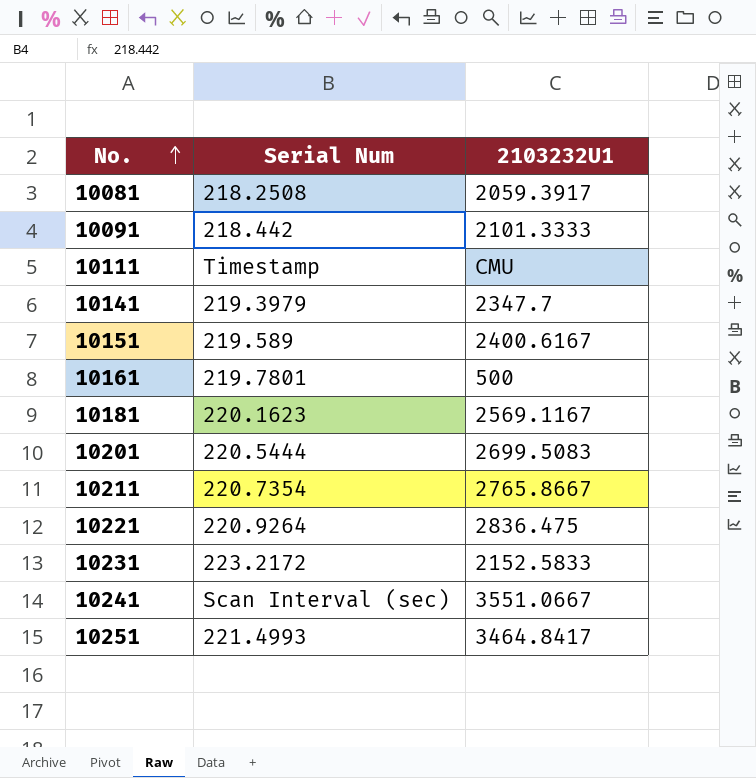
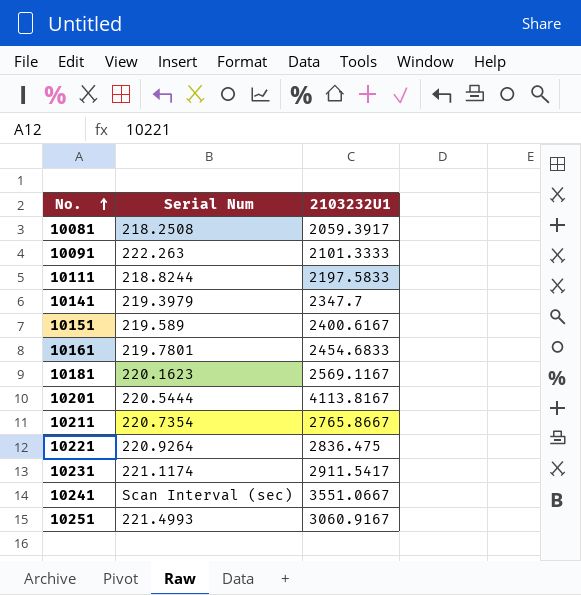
10091 | Serial Num: 218.442 -> 222.263
10111 | Serial Num: Timestamp -> 218.8244
10111 | 2103232U1: CMU -> 2197.5833
10161 | 2103232U1: 500 -> 2454.6833
10201 | 2103232U1: 2699.5083 -> 4113.8167
10231 | Serial Num: 223.2172 -> 221.1174
10231 | 2103232U1: 2152.5833 -> 2911.5417
10251 | 2103232U1: 3464.8417 -> 3060.9167

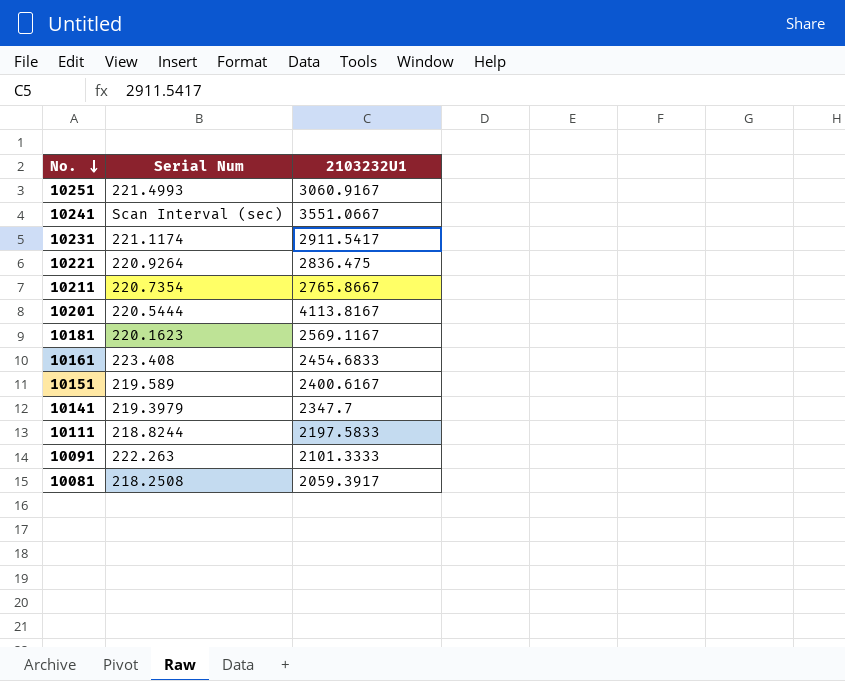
row order: No. ascending -> No. descending
10161 | Serial Num: 219.7801 -> 223.408

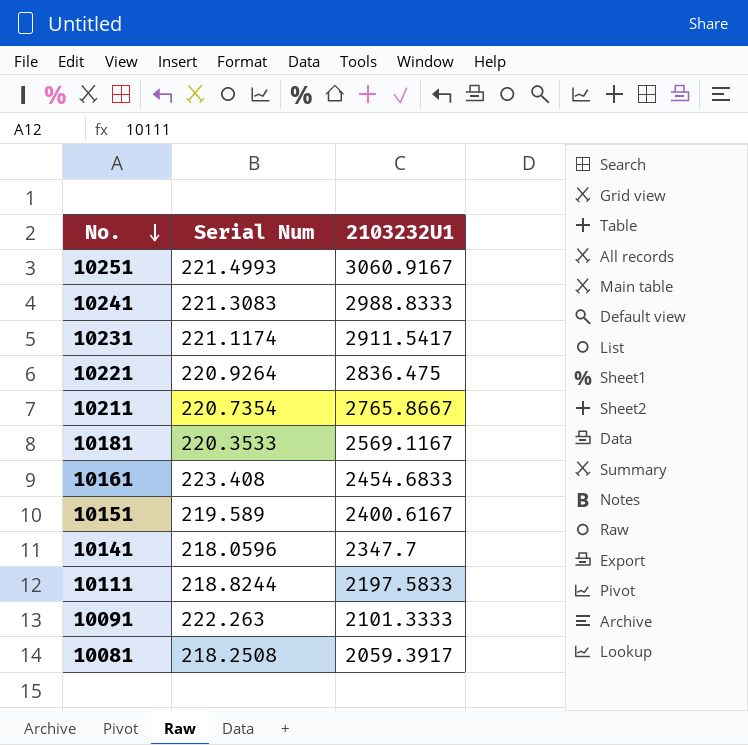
row 10201: 220.5444 | 4113.8167 -> none
10241 | Serial Num: Scan Interval (sec) -> 221.3083
10241 | 2103232U1: 3551.0667 -> 2988.8333
10181 | Serial Num: 220.1623 -> 220.3533
10141 | Serial Num: 219.3979 -> 218.0596

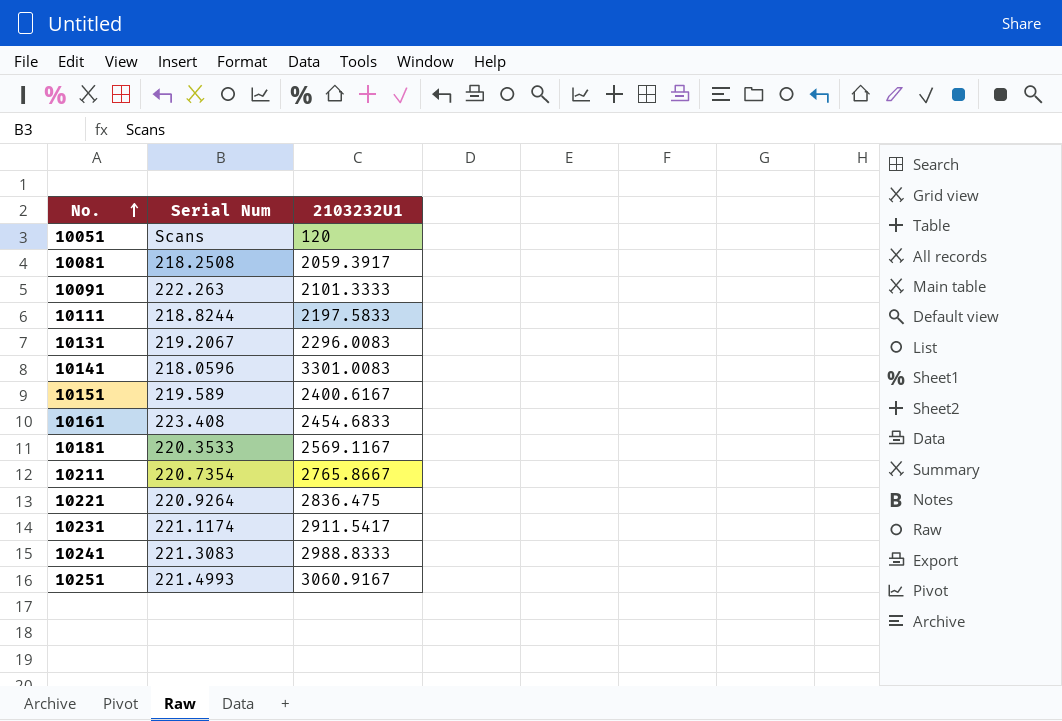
row order: No. descending -> No. ascending
row 10051: none -> Scans | 120
row 10131: none -> 219.2067 | 2296.0083
10141 | 2103232U1: 2347.7 -> 3301.0083

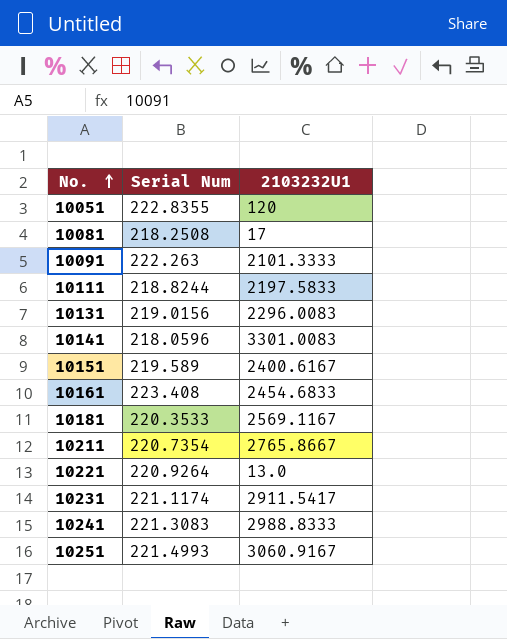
10051 | Serial Num: Scans -> 222.8355
10081 | 2103232U1: 2059.3917 -> 17
10131 | Serial Num: 219.2067 -> 219.0156
10221 | 2103232U1: 2836.475 -> 13.0

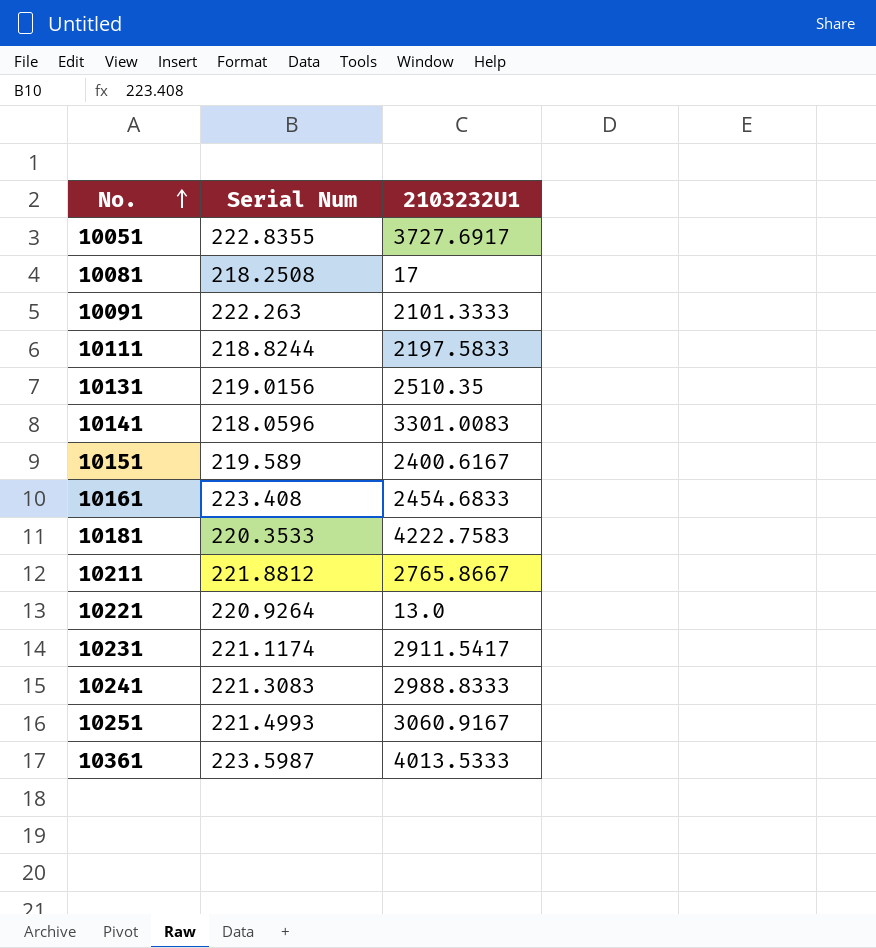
10051 | 2103232U1: 120 -> 3727.6917
10131 | 2103232U1: 2296.0083 -> 2510.35
10181 | 2103232U1: 2569.1167 -> 4222.7583
10211 | Serial Num: 220.7354 -> 221.8812
row 10361: none -> 223.5987 | 4013.5333

